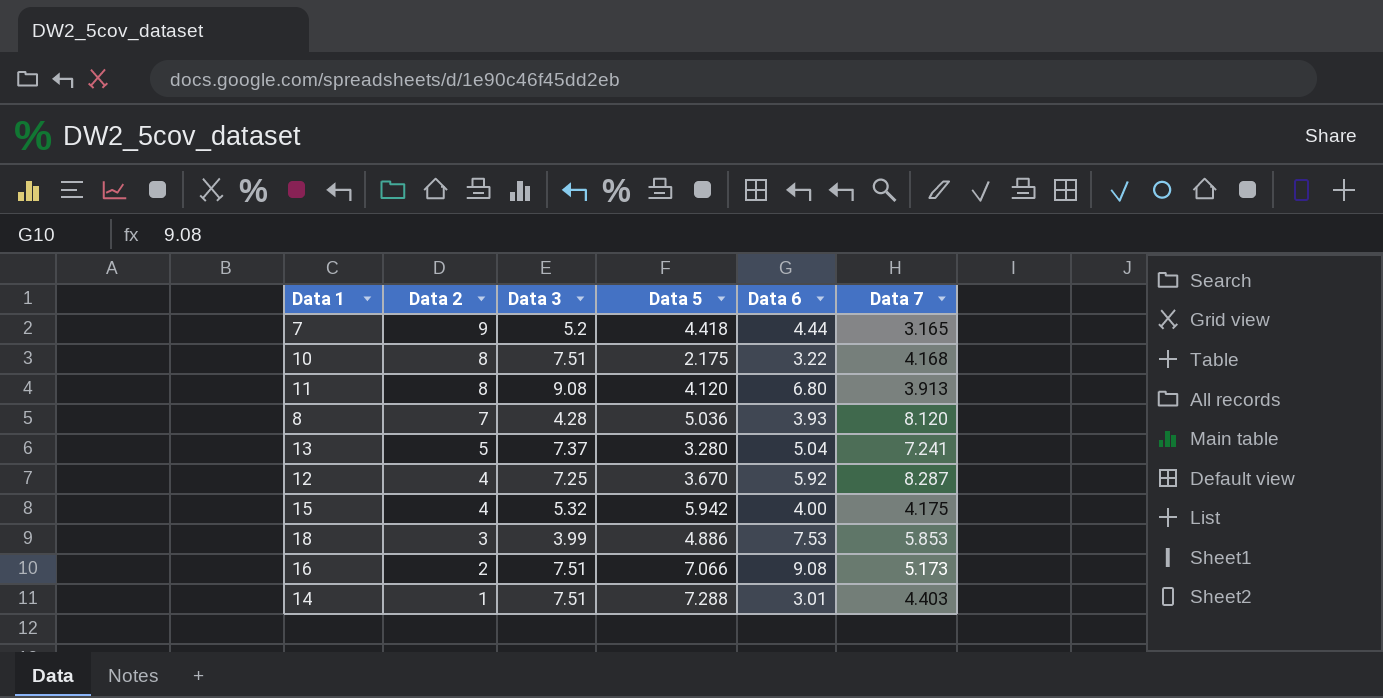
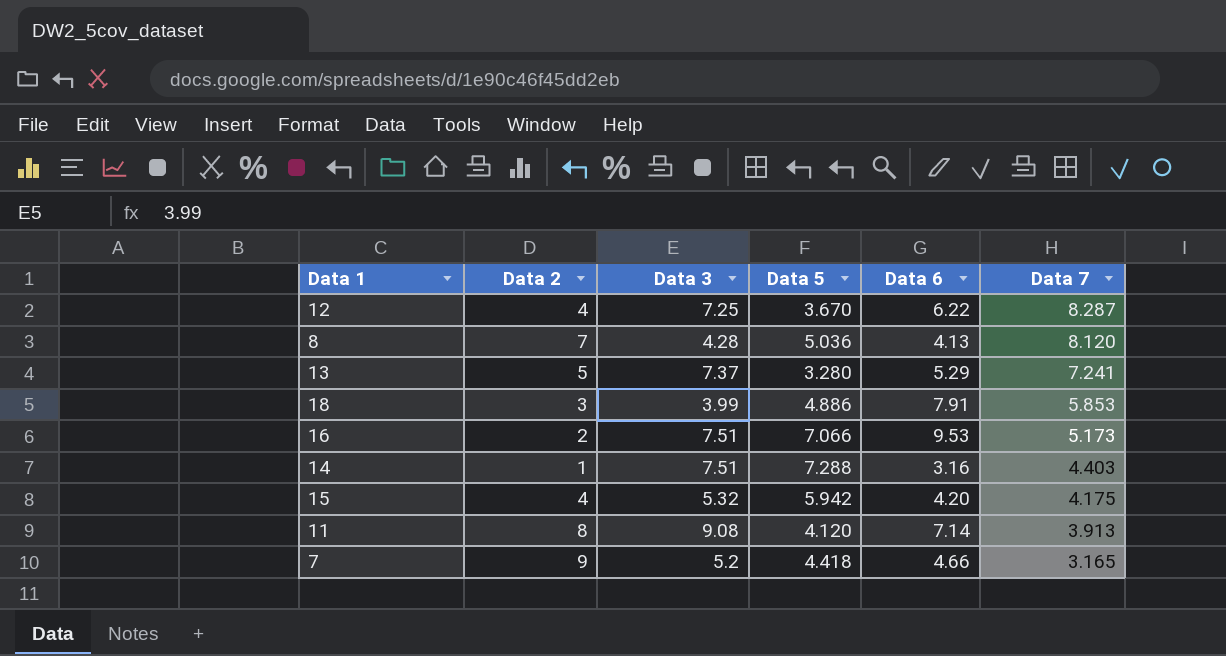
row order: Data 2 descending -> Data 7 descending
row 10: 8 | 7.51 | 2.175 | 3.22 | 4.168 -> none
12 | Data 6: 5.92 -> 6.22
8 | Data 6: 3.93 -> 4.13
13 | Data 6: 5.04 -> 5.29
18 | Data 6: 7.53 -> 7.91
16 | Data 6: 9.08 -> 9.53
14 | Data 6: 3.01 -> 3.16
15 | Data 6: 4.00 -> 4.20
11 | Data 6: 6.80 -> 7.14
7 | Data 6: 4.44 -> 4.66

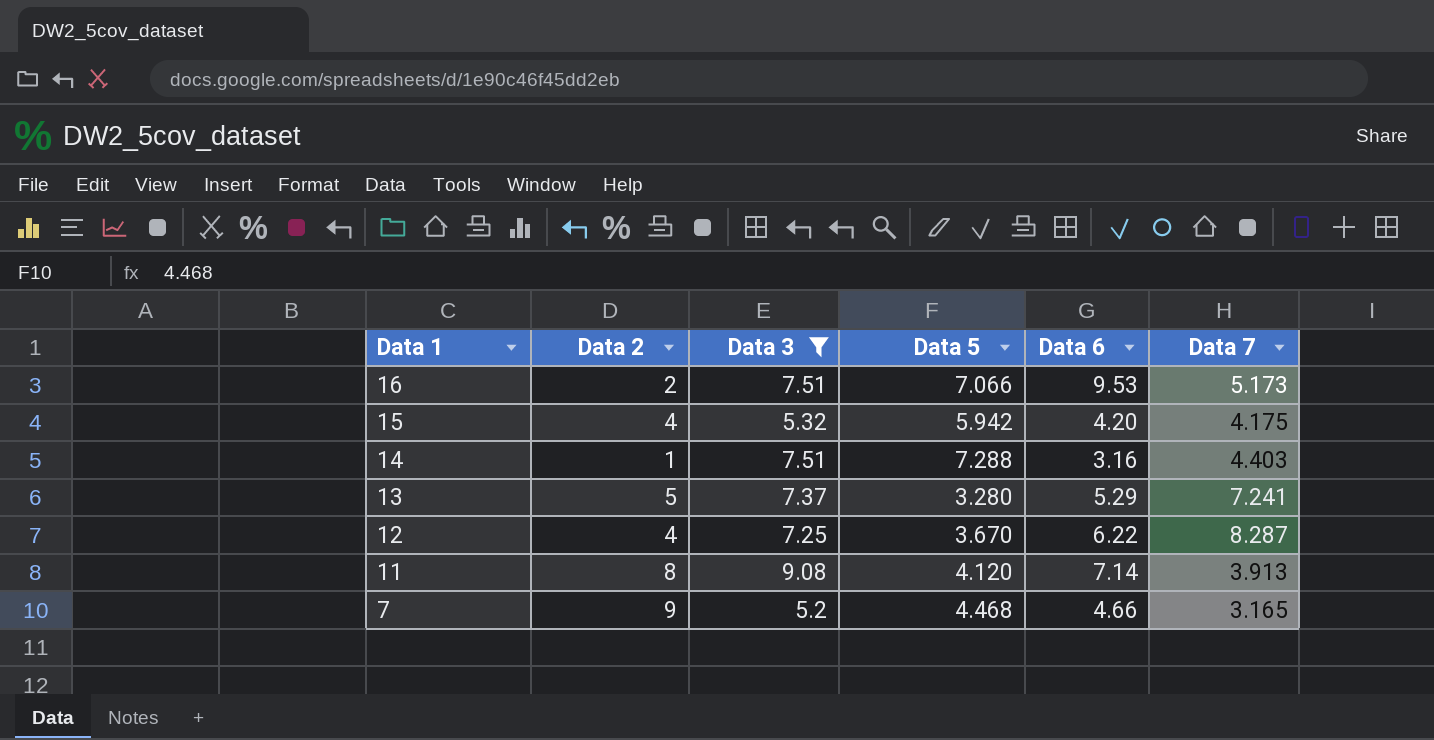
filter: none -> Data 3 >= 5.2
row order: Data 7 descending -> Data 1 descending
7 | Data 5: 4.418 -> 4.468

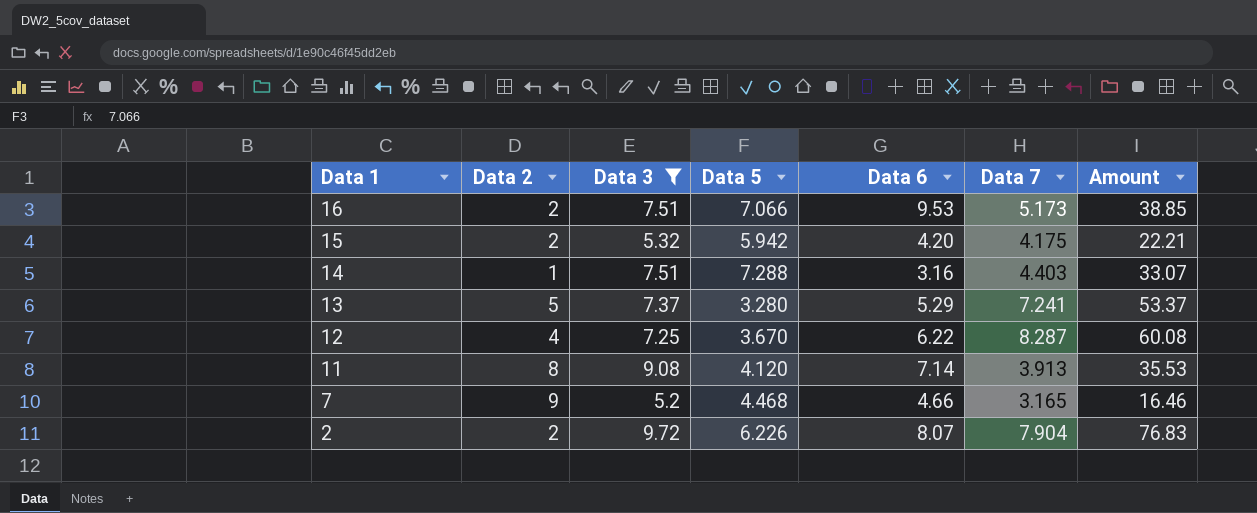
column Amount | formula: none -> [Data 3] * [Data 7]
15 | Data 2: 4 -> 2
row 2: none -> 2 | 9.72 | 6.226 | 8.07 | 7.904 | 76.83

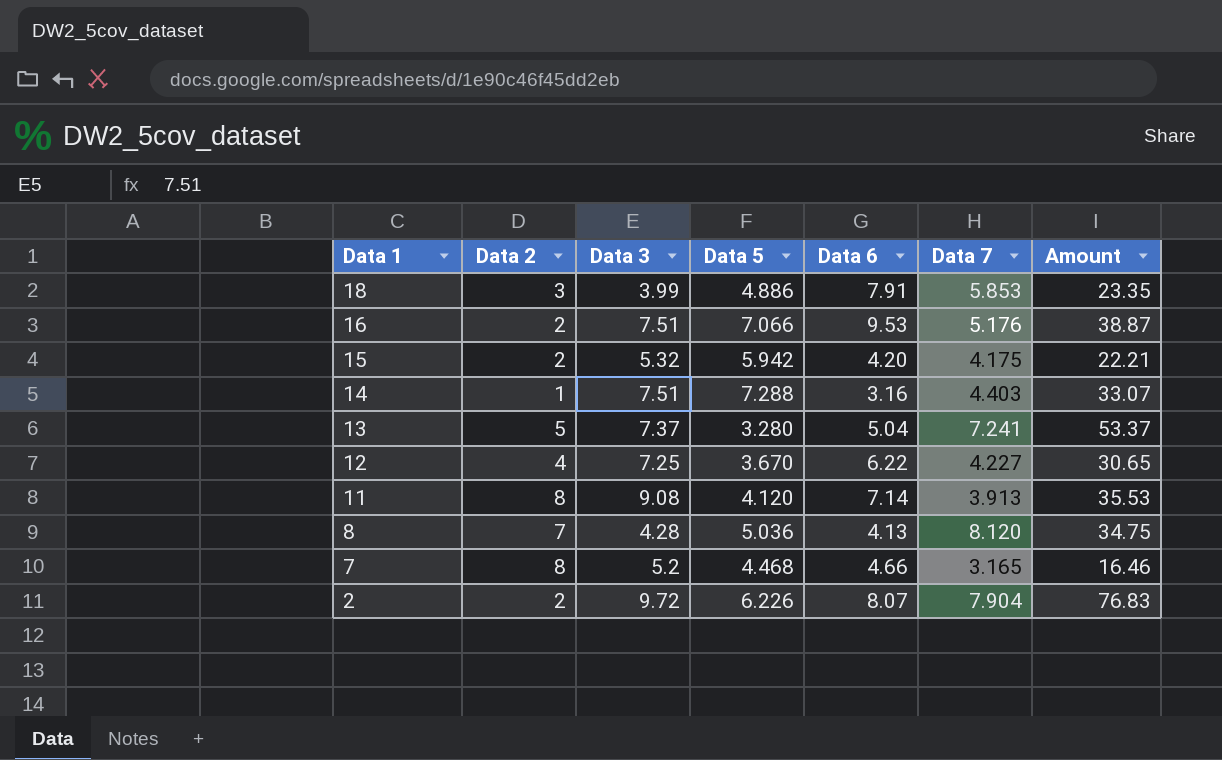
filter: Data 3 >= 5.2 -> none
16 | Data 7: 5.173 -> 5.176
16 | Amount: 38.85 -> 38.87
13 | Data 6: 5.29 -> 5.04
12 | Data 7: 8.287 -> 4.227
12 | Amount: 60.08 -> 30.65
7 | Data 2: 9 -> 8

